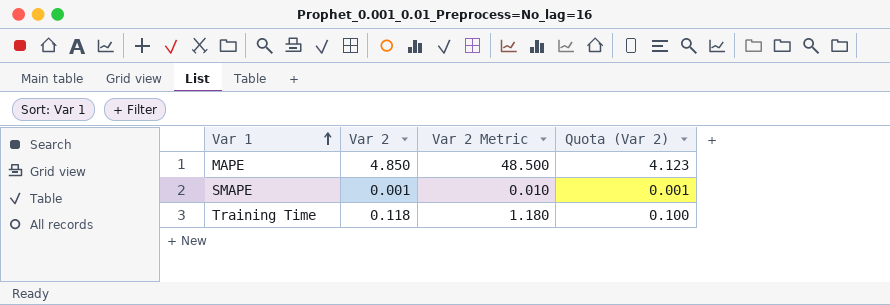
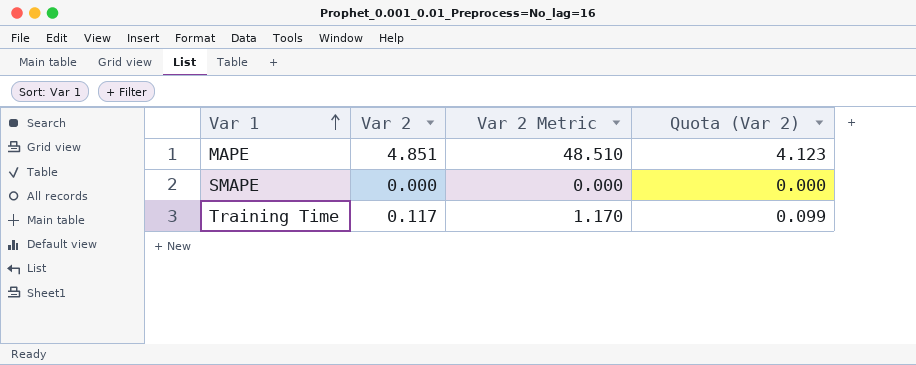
MAPE | Var 2: 4.850 -> 4.851
MAPE | Var 2 Metric: 48.500 -> 48.510
SMAPE | Var 2: 0.001 -> 0.000
SMAPE | Var 2 Metric: 0.010 -> 0.000
SMAPE | Quota (Var 2): 0.001 -> 0.000
Training Time | Var 2: 0.118 -> 0.117
Training Time | Var 2 Metric: 1.180 -> 1.170
Training Time | Quota (Var 2): 0.100 -> 0.099

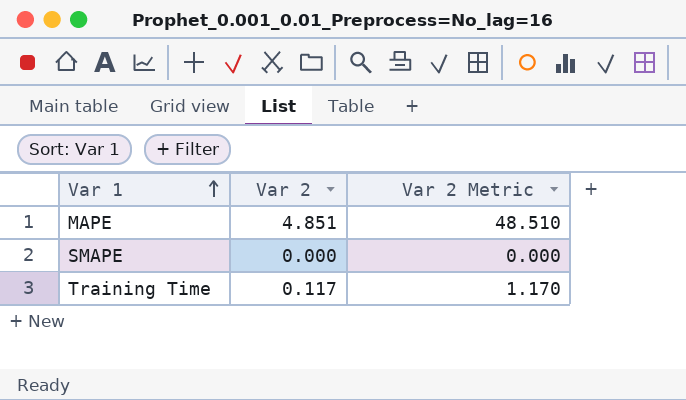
column Quota (Var 2) | formula: [Var 2] * 0.85 -> none

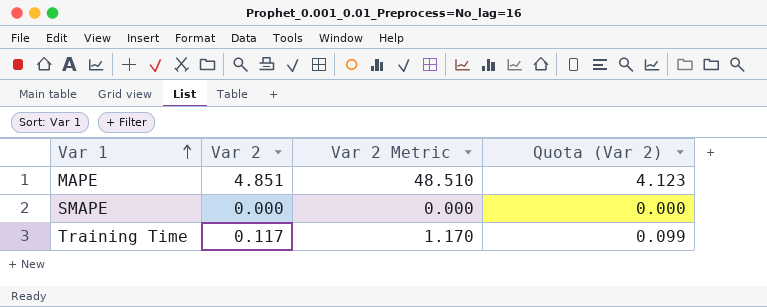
column Quota (Var 2) | formula: none -> [Var 2] * 0.85

